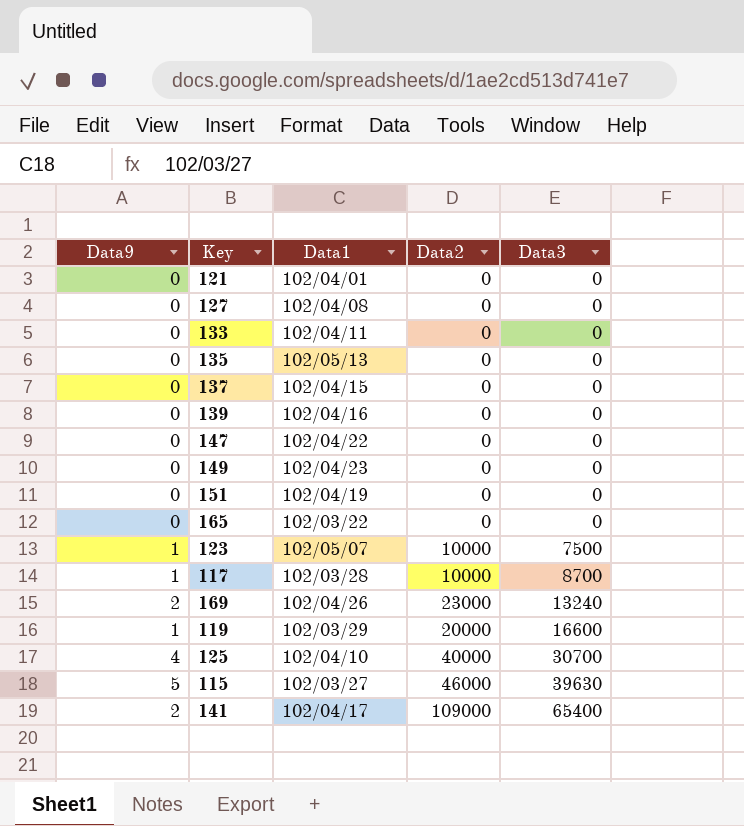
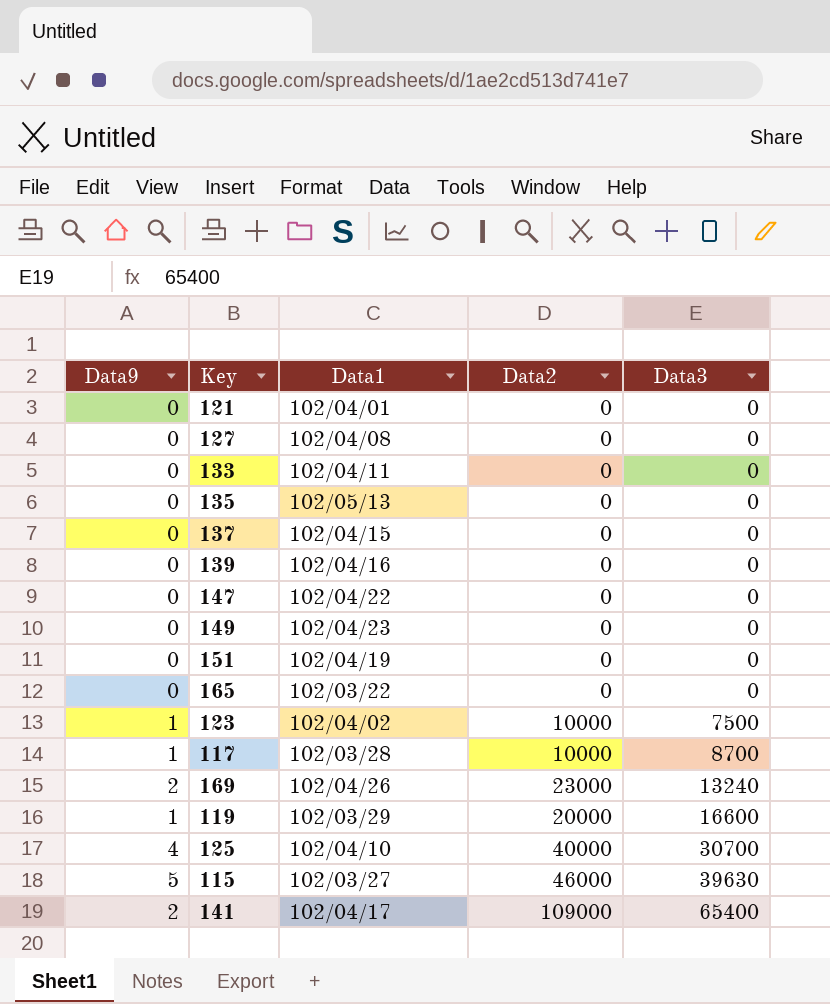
123 | Data1: 102/05/07 -> 102/04/02

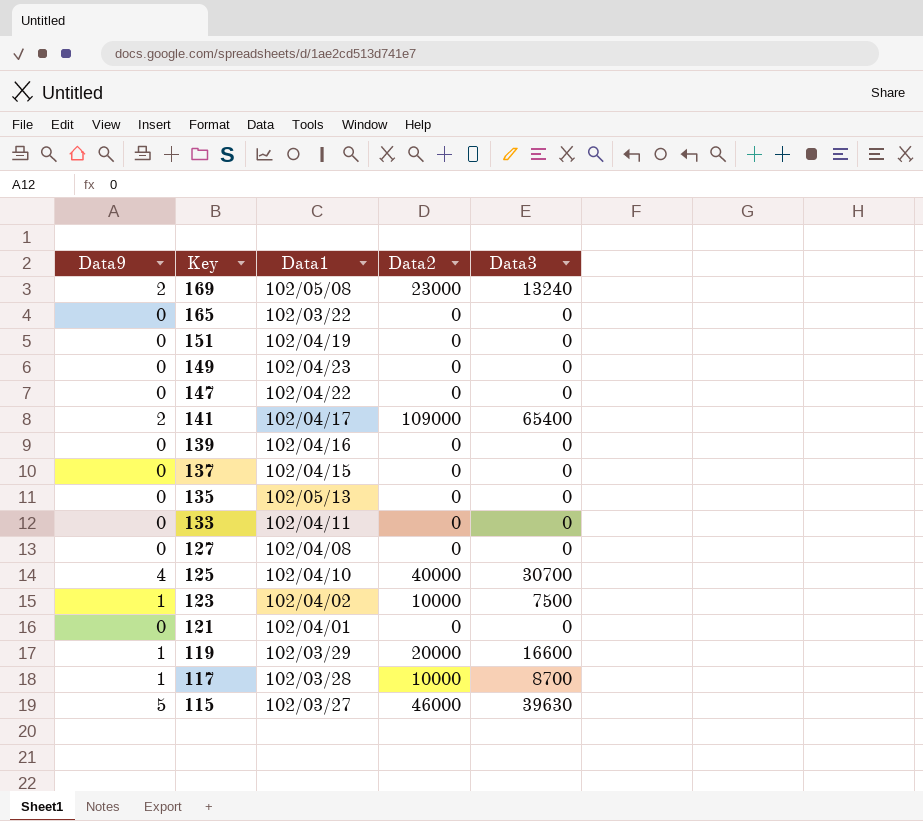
row order: Data3 ascending -> Key descending
169 | Data1: 102/04/26 -> 102/05/08

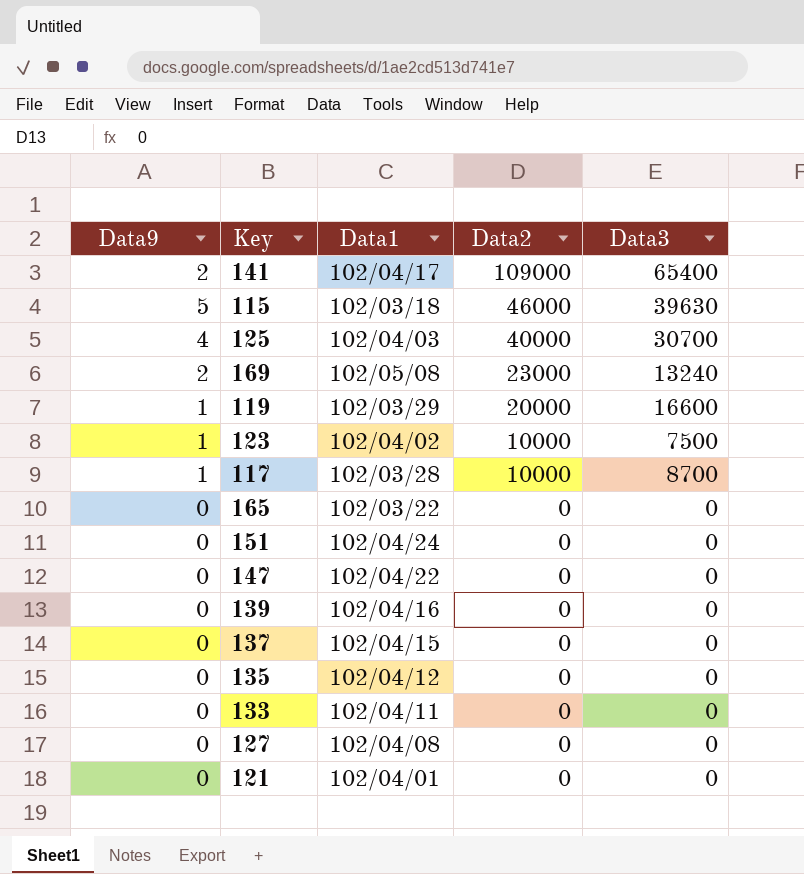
row order: Key descending -> Data2 descending
row 149: 0 | 102/04/23 | 0 | 0 -> none
115 | Data1: 102/03/27 -> 102/03/18
125 | Data1: 102/04/10 -> 102/04/03
151 | Data1: 102/04/19 -> 102/04/24
135 | Data1: 102/05/13 -> 102/04/12

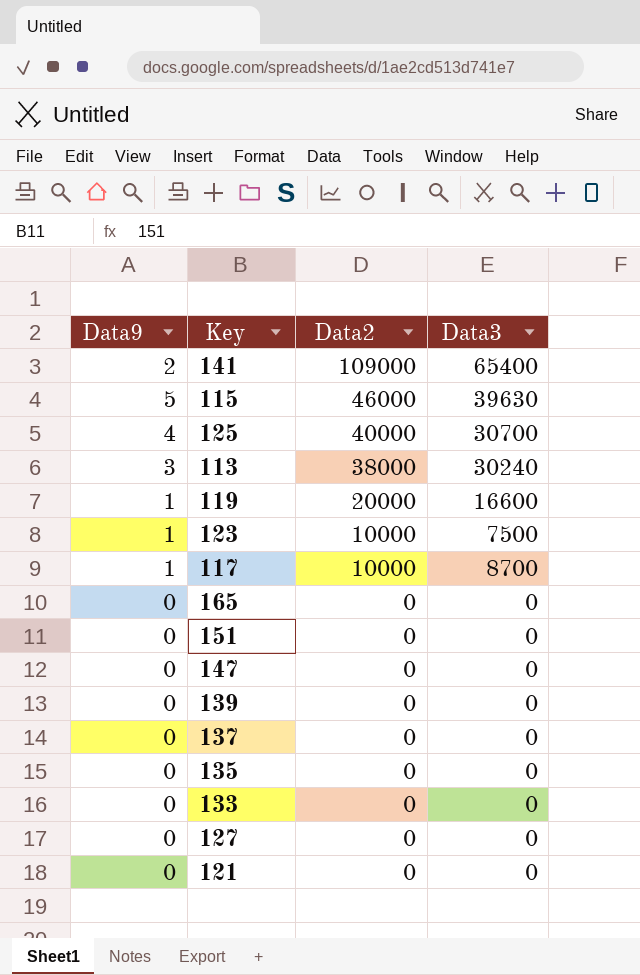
column Data1 | position: 3 -> none
row 169: 2 | 102/05/08 | 23000 | 13240 -> none
row 113: none -> 3 | 38000 | 30240

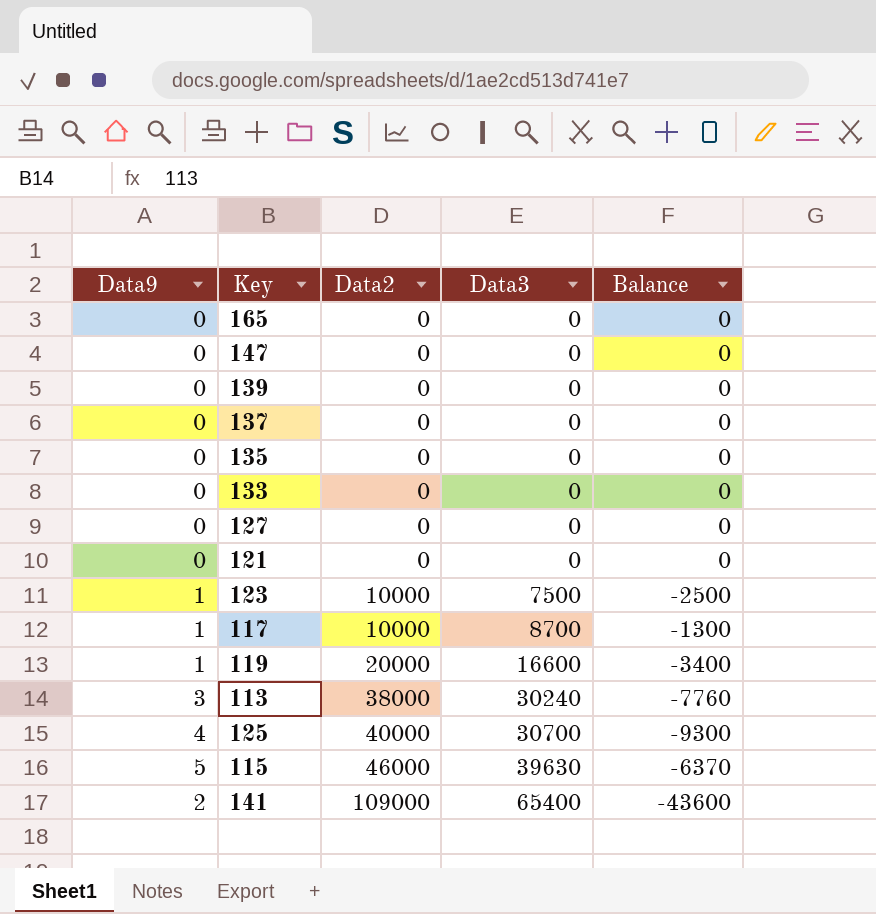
row order: Data2 descending -> Data2 ascending
column Balance | formula: none -> [Data3] - [Data2]
row 151: 0 | 0 | 0 -> none

